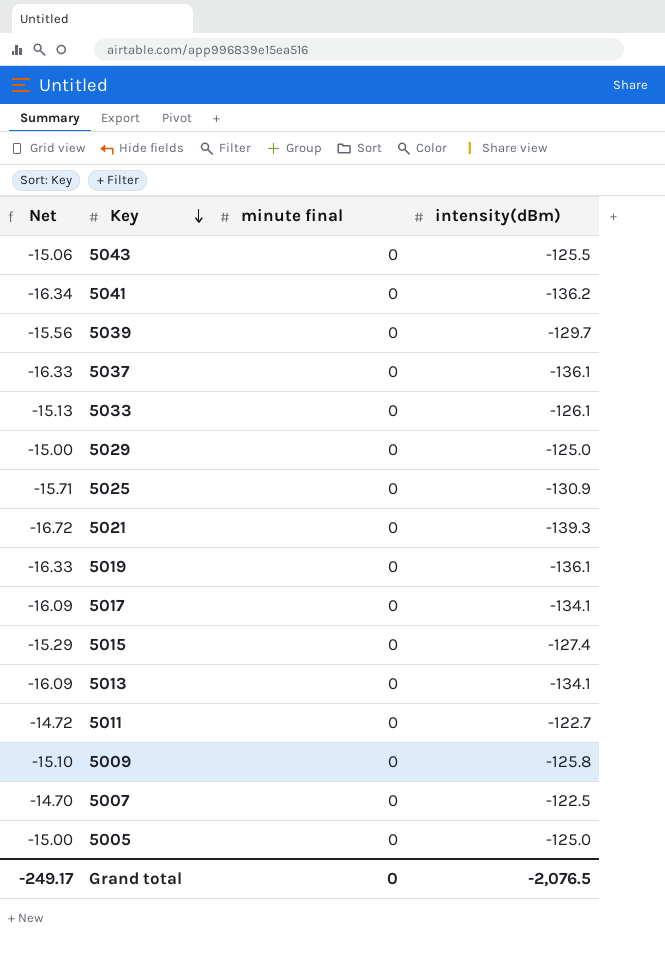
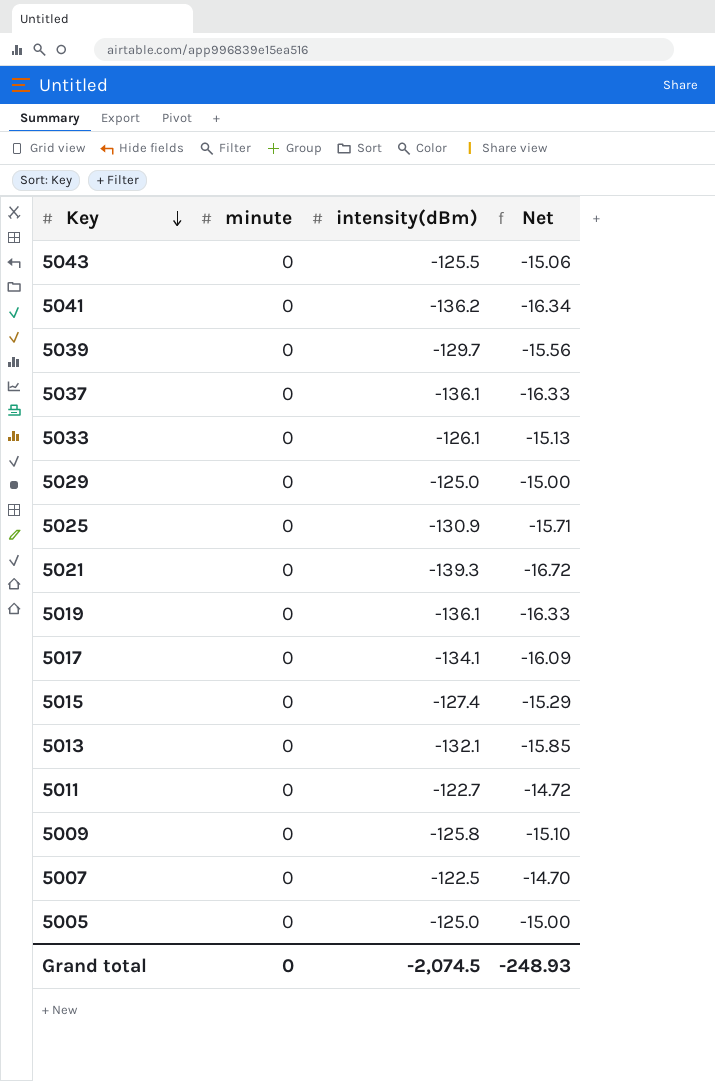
column name: minute final -> minute
column Net | position: 1 -> 4
5013 | intensity(dBm): -134.1 -> -132.1
5013 | Net: -16.09 -> -15.85
Grand total | intensity(dBm): -2,076.5 -> -2,074.5
Grand total | Net: -249.17 -> -248.93

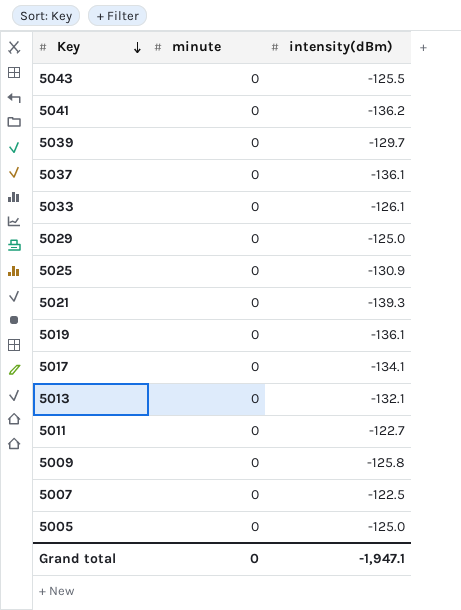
column Net | formula: [intensity(dBm)] * 0.12 -> none
row 5015: 0 | -127.4 | -15.29 -> none
Grand total | intensity(dBm): -2,074.5 -> -1,947.1

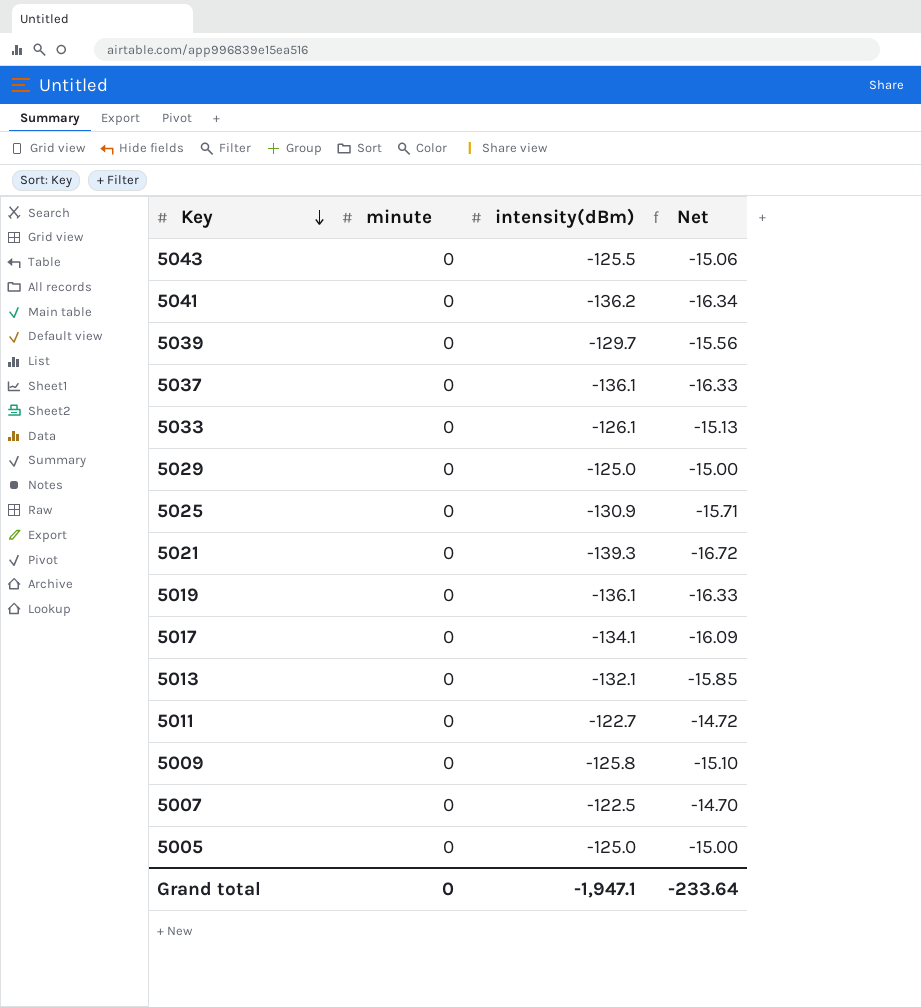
column Net | formula: none -> [intensity(dBm)] * 0.12

